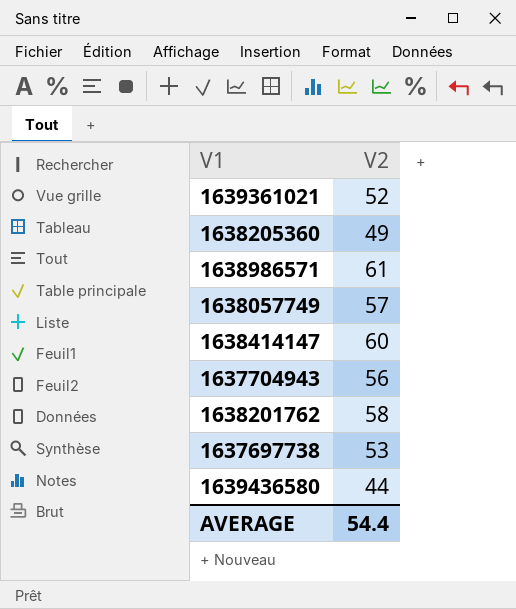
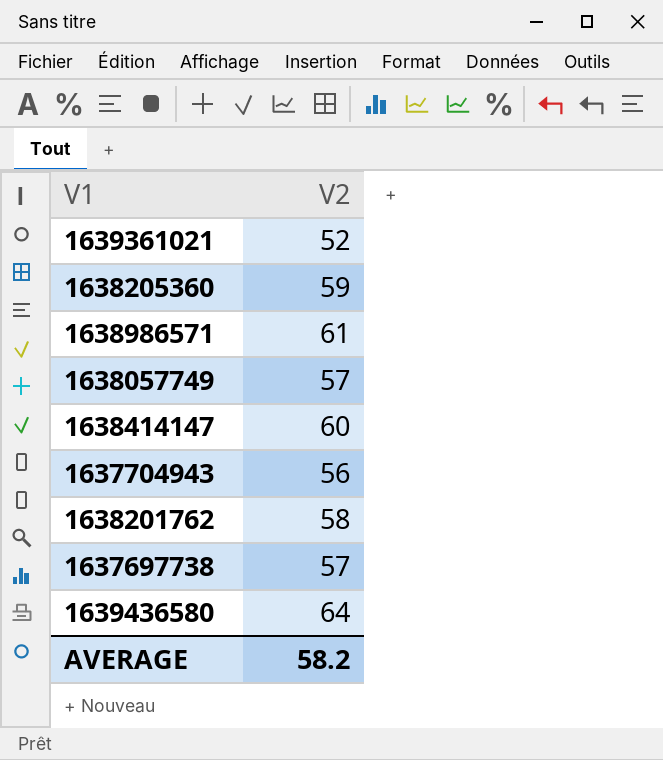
1638205360 | V2: 49 -> 59
1637697738 | V2: 53 -> 57
1639436580 | V2: 44 -> 64
AVERAGE | V2: 54.4 -> 58.2

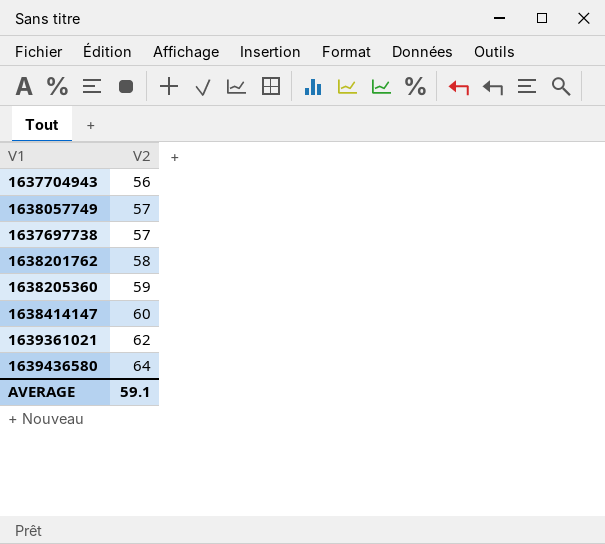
row order: none -> V2 ascending
row 1638986571: 61 -> none
1639361021 | V2: 52 -> 62
AVERAGE | V2: 58.2 -> 59.1

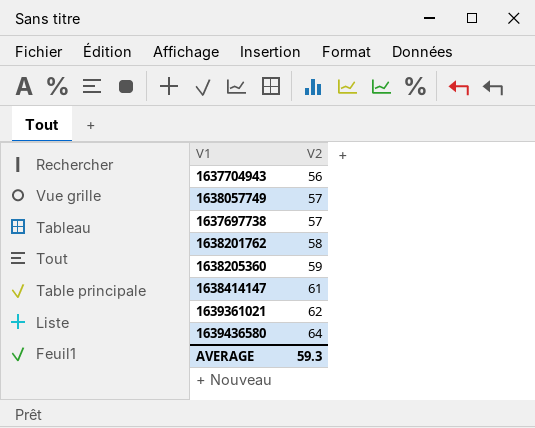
1638414147 | V2: 60 -> 61
AVERAGE | V2: 59.1 -> 59.3

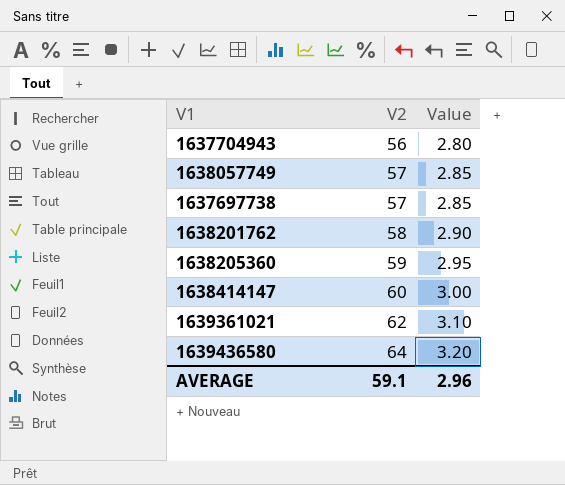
column Value | formula: none -> [V2] * 0.05
1638414147 | V2: 61 -> 60
AVERAGE | V2: 59.3 -> 59.1

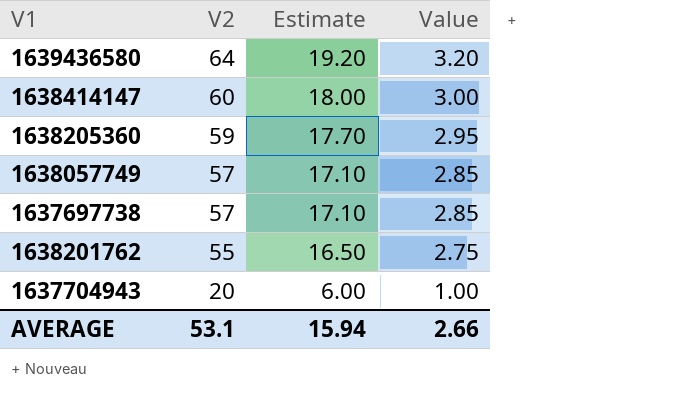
row order: V2 ascending -> V2 descending
column Estimate | formula: none -> [V2] * 0.3
row 1639361021: 62 | 3.10 -> none
1638201762 | V2: 58 -> 55
1638201762 | Value: 2.90 -> 2.75
1637704943 | V2: 56 -> 20
1637704943 | Value: 2.80 -> 1.00
AVERAGE | V2: 59.1 -> 53.1
AVERAGE | Value: 2.96 -> 2.66

